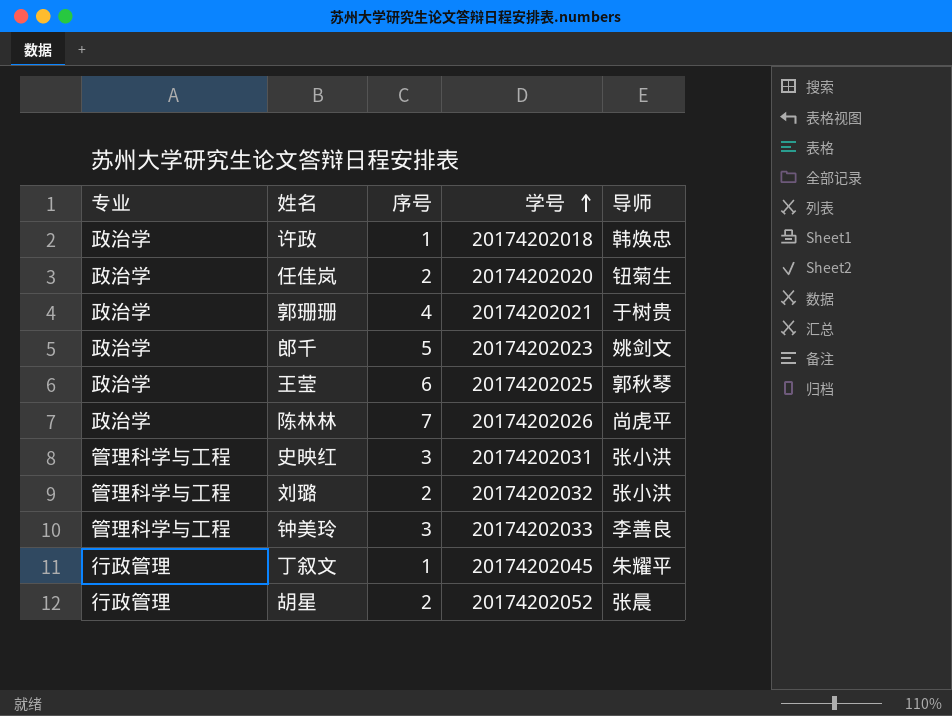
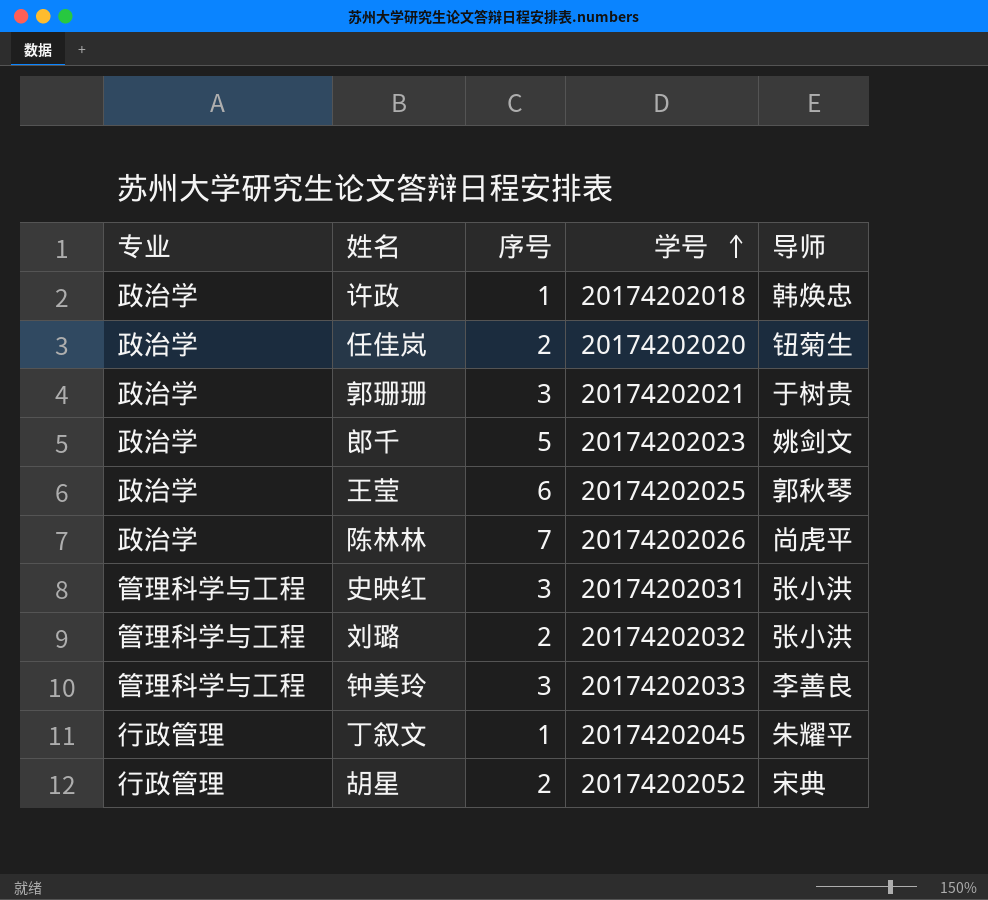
郭珊珊 | 序号: 4 -> 3
胡星 | 导师: 张晨 -> 宋典

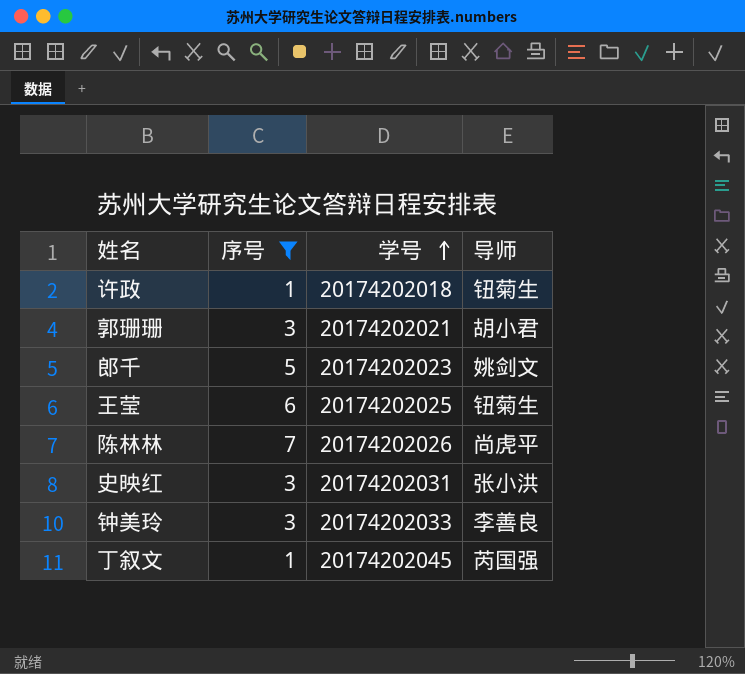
filter: none -> 序号 != 2
column 专业 | position: 1 -> none
许政 | 导师: 韩焕忠 -> 钮菊生
郭珊珊 | 导师: 于树贵 -> 胡小君
王莹 | 导师: 郭秋琴 -> 钮菊生
丁叙文 | 导师: 朱耀平 -> 芮国强

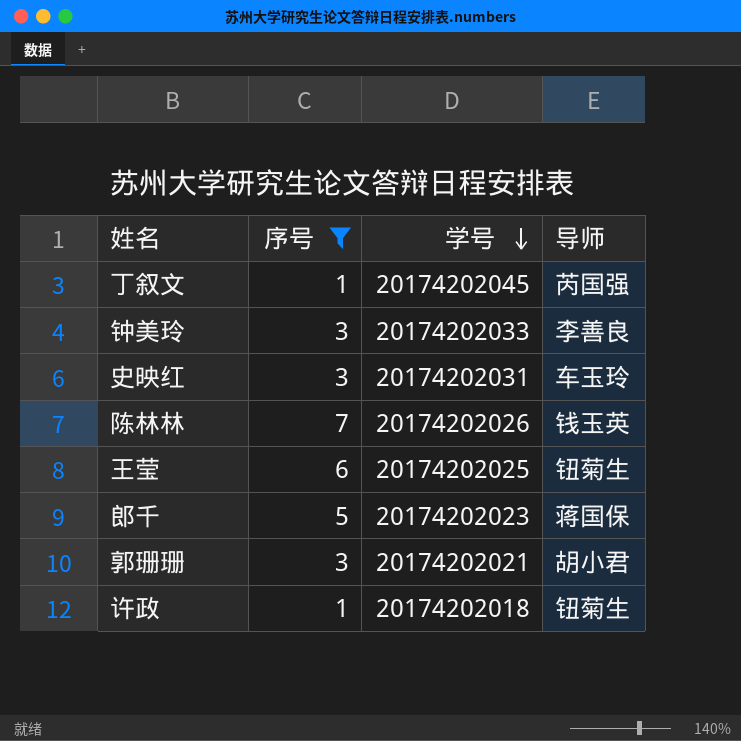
row order: 学号 ascending -> 学号 descending
史映红 | 导师: 张小洪 -> 车玉玲
陈林林 | 导师: 尚虎平 -> 钱玉英
郎千 | 导师: 姚剑文 -> 蒋国保

